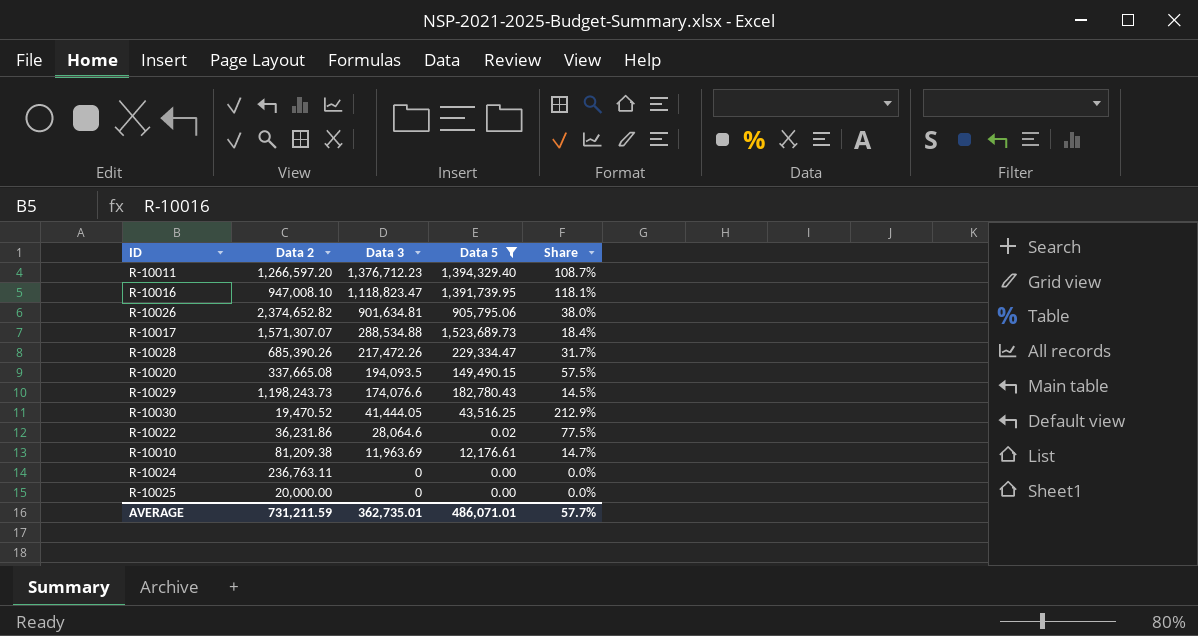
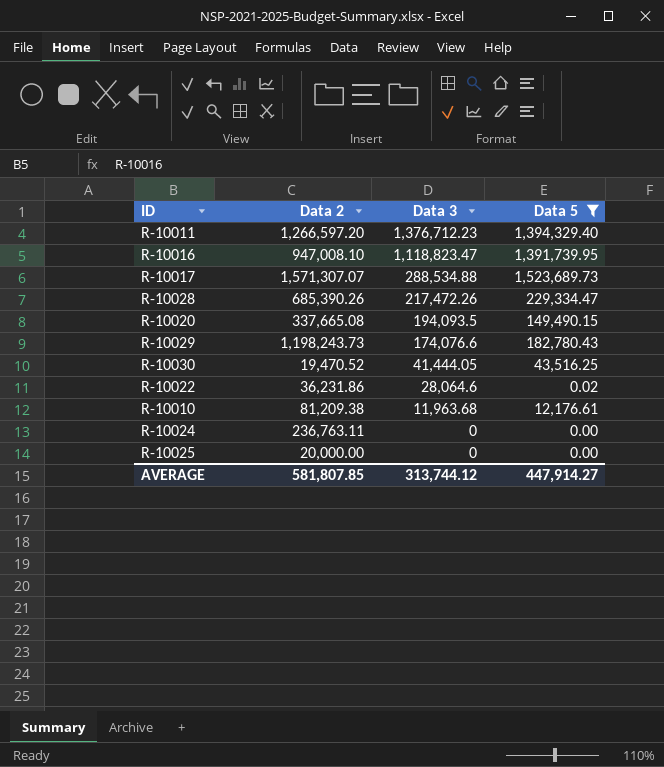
column Share | formula: [Data 3] / [Data 2] -> none
row R-10026: 2,374,652.82 | 901,634.81 | 905,795.06 | 38.0% -> none
R-10010 | Data 3: 11,963.69 -> 11,963.68
AVERAGE | Data 2: 731,211.59 -> 581,807.85
AVERAGE | Data 3: 362,735.01 -> 313,744.12
AVERAGE | Data 5: 486,071.01 -> 447,914.27

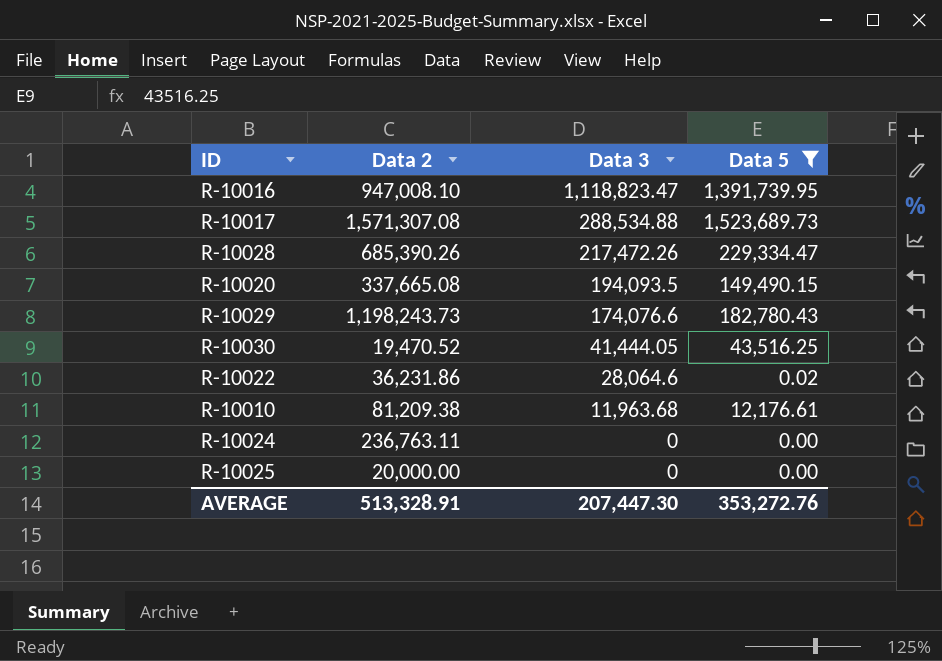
row R-10011: 1,266,597.20 | 1,376,712.23 | 1,394,329.40 -> none
R-10017 | Data 2: 1,571,307.07 -> 1,571,307.08
AVERAGE | Data 2: 581,807.85 -> 513,328.91
AVERAGE | Data 3: 313,744.12 -> 207,447.30
AVERAGE | Data 5: 447,914.27 -> 353,272.76

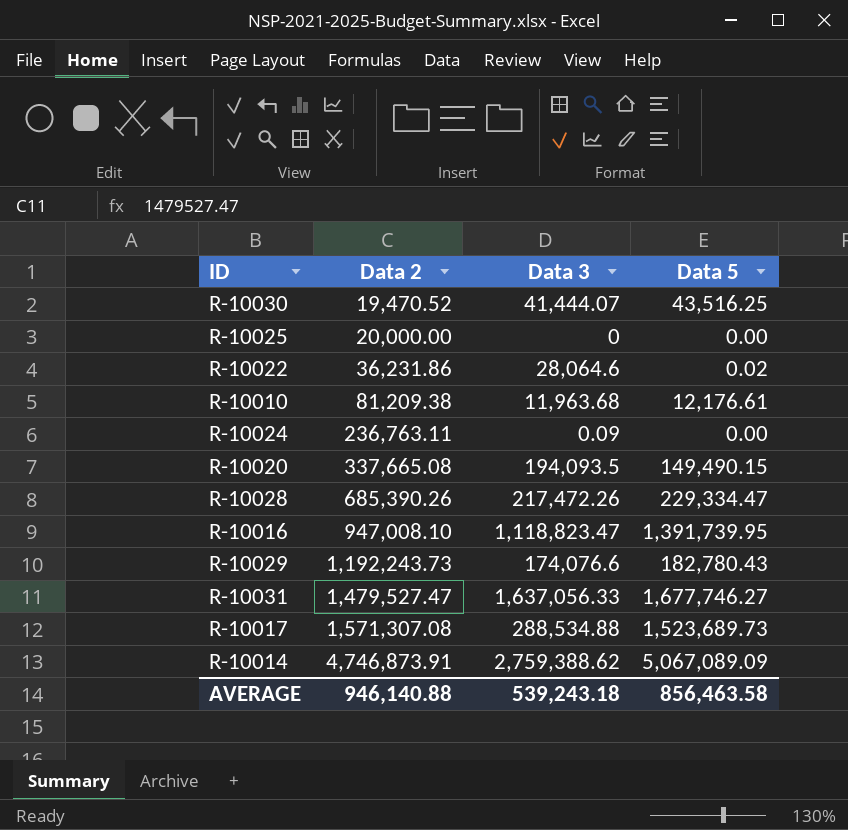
filter: Data 5 <= 1,523,689.73 -> none
row order: Data 3 descending -> Data 2 ascending
R-10030 | Data 3: 41,444.05 -> 41,444.07
R-10024 | Data 3: 0 -> 0.09
R-10029 | Data 2: 1,198,243.73 -> 1,192,243.73
AVERAGE | Data 2: 513,328.91 -> 946,140.88
AVERAGE | Data 3: 207,447.30 -> 539,243.18
AVERAGE | Data 5: 353,272.76 -> 856,463.58

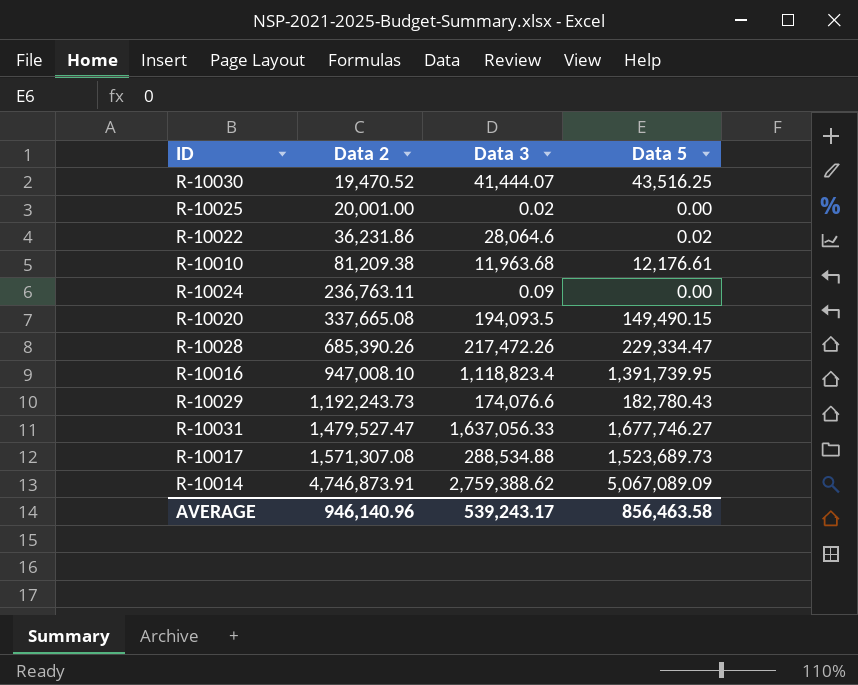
R-10025 | Data 2: 20,000.00 -> 20,001.00
R-10025 | Data 3: 0 -> 0.02
R-10016 | Data 3: 1,118,823.47 -> 1,118,823.4
AVERAGE | Data 2: 946,140.88 -> 946,140.96
AVERAGE | Data 3: 539,243.18 -> 539,243.17

